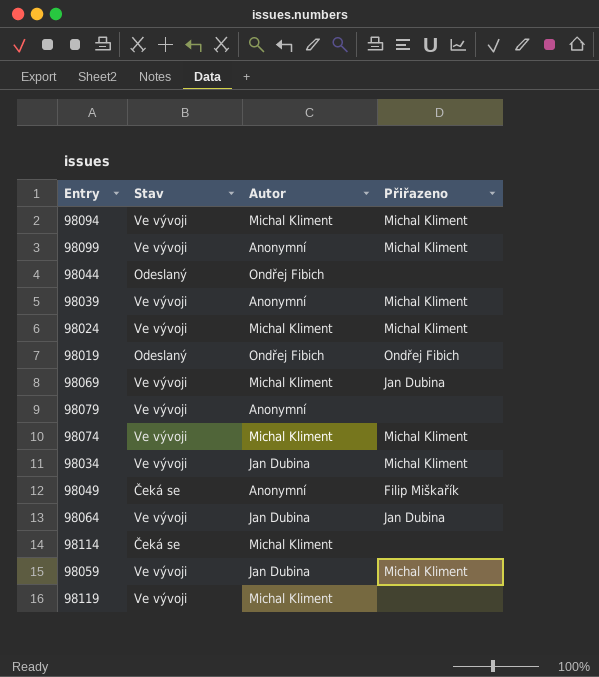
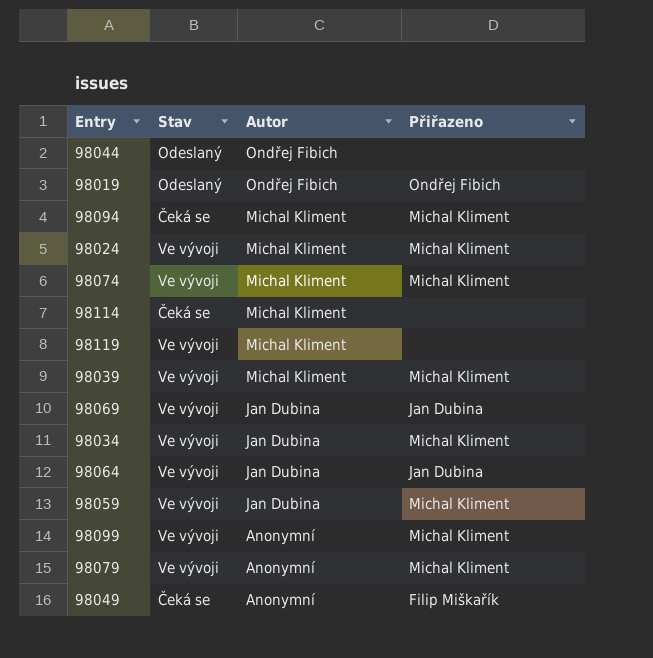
row order: none -> Autor descending
98094 | Stav: Ve vývoji -> Čeká se
98039 | Autor: Anonymní -> Michal Kliment
98069 | Autor: Michal Kliment -> Jan Dubina
98079 | Přiřazeno: none -> Michal Kliment

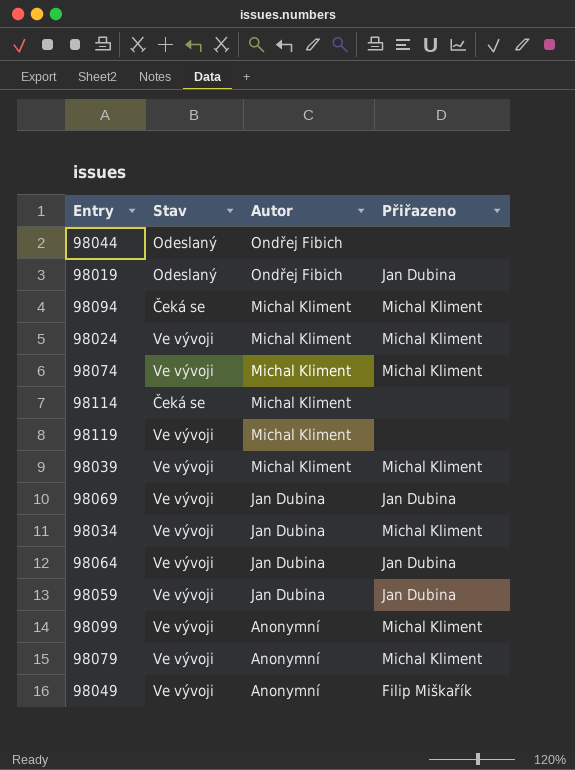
98019 | Přiřazeno: Ondřej Fibich -> Jan Dubina
98059 | Přiřazeno: Michal Kliment -> Jan Dubina
98049 | Stav: Čeká se -> Ve vývoji

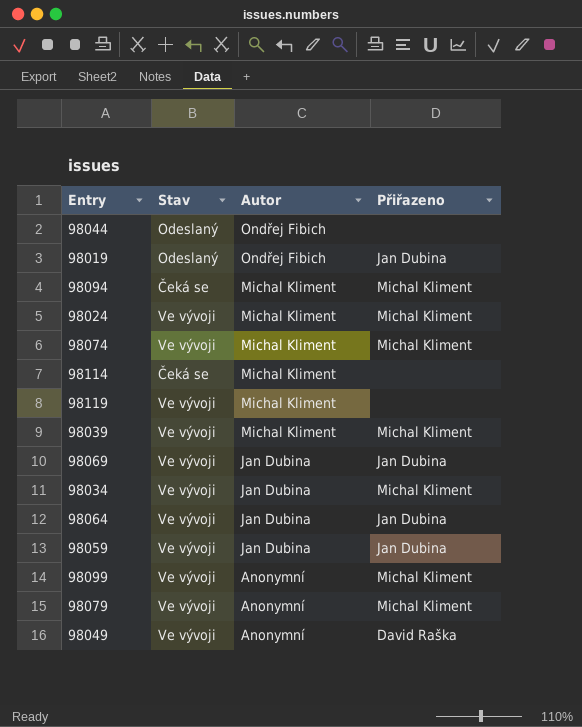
98049 | Přiřazeno: Filip Miškařík -> David Raška

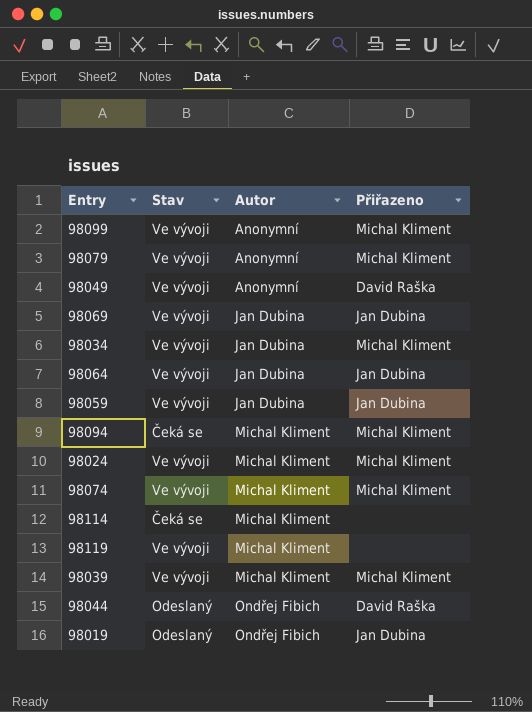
row order: Autor descending -> Autor ascending
98044 | Přiřazeno: none -> David Raška

